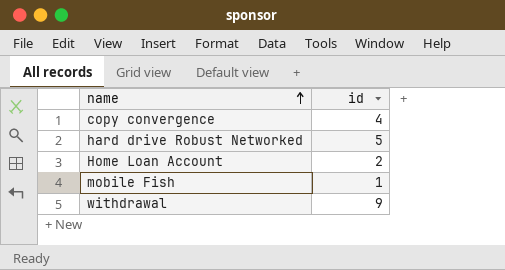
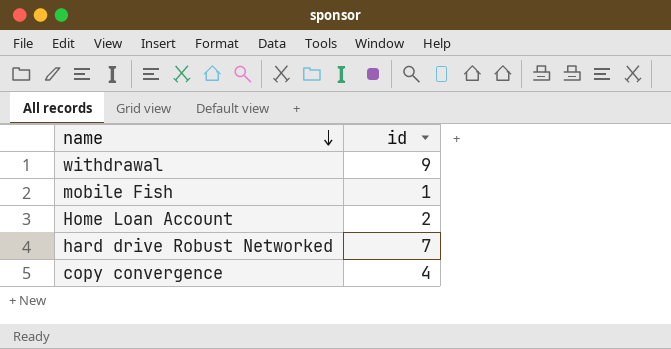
row order: name ascending -> name descending
hard drive Robust Networked | id: 5 -> 7

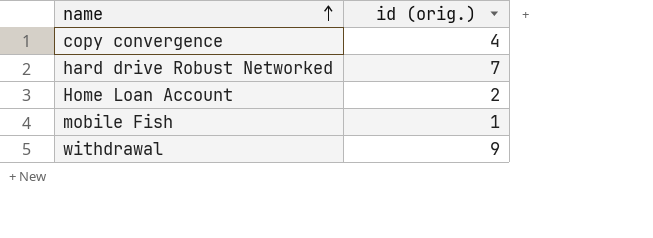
row order: name descending -> name ascending
column name: id -> id (orig.)

